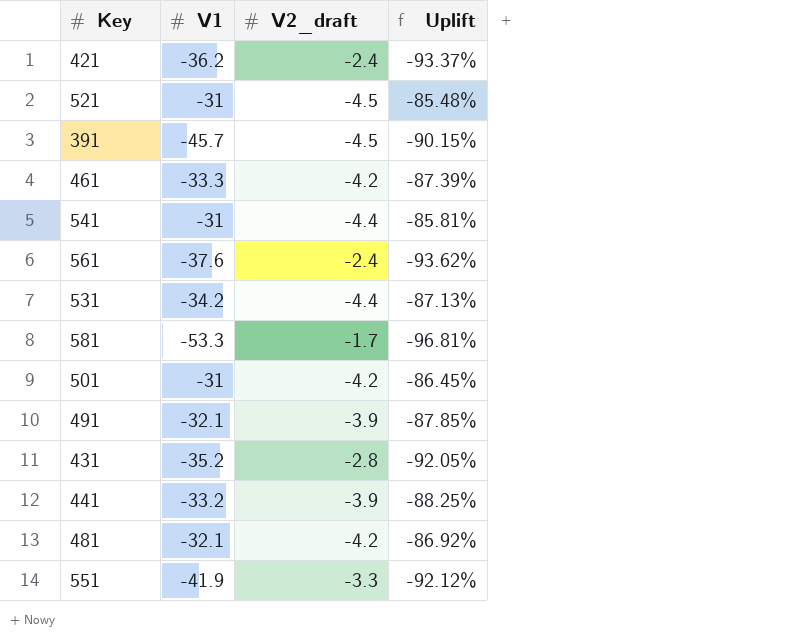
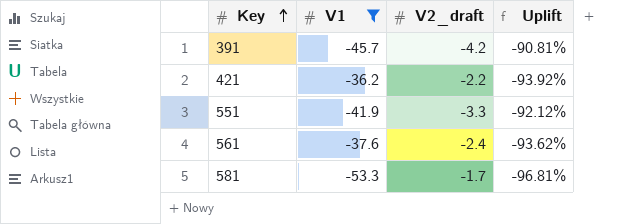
filter: none -> V1 <= -36.2
row order: none -> Key ascending
391 | V2_draft: -4.5 -> -4.2
391 | Uplift: -90.15% -> -90.81%
421 | V2_draft: -2.4 -> -2.2
421 | Uplift: -93.37% -> -93.92%

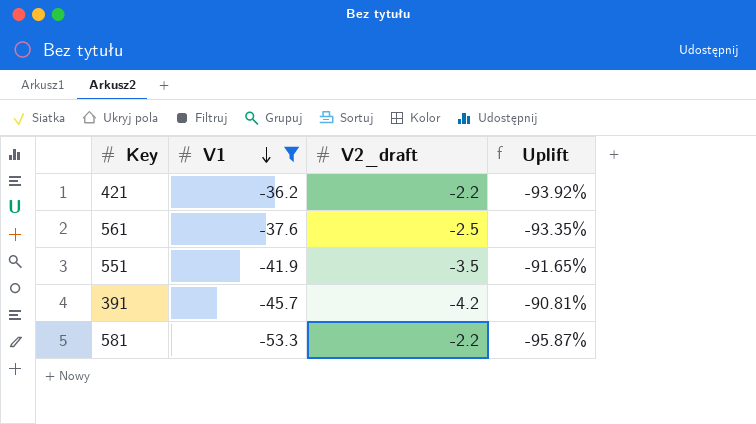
row order: Key ascending -> V1 descending
561 | V2_draft: -2.4 -> -2.5
561 | Uplift: -93.62% -> -93.35%
551 | V2_draft: -3.3 -> -3.5
551 | Uplift: -92.12% -> -91.65%
581 | V2_draft: -1.7 -> -2.2
581 | Uplift: -96.81% -> -95.87%

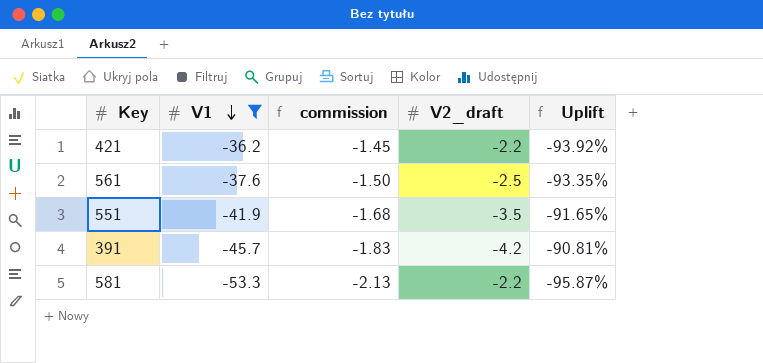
column commission | formula: none -> [V1] * 0.04

